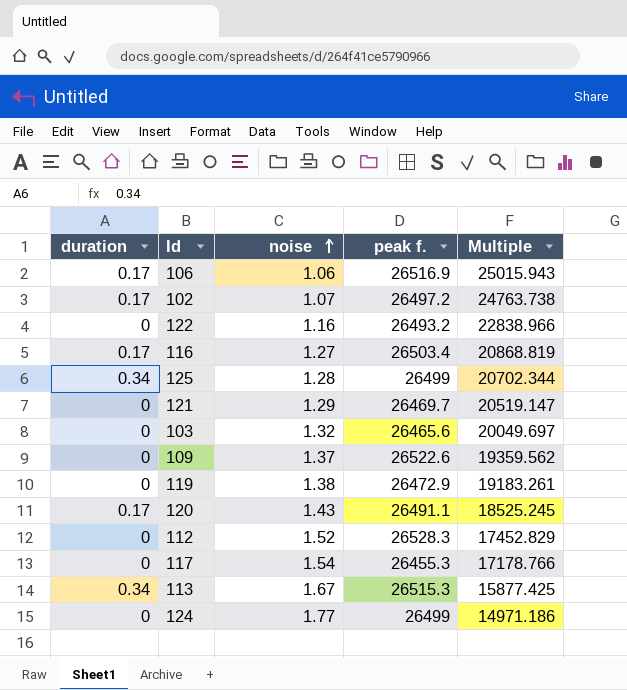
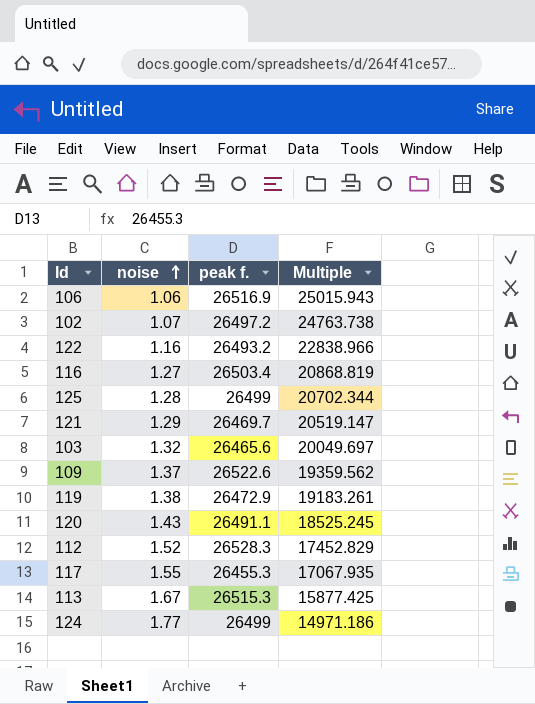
column duration | position: 1 -> none
117 | noise: 1.54 -> 1.55
117 | Multiple: 17178.766 -> 17067.935

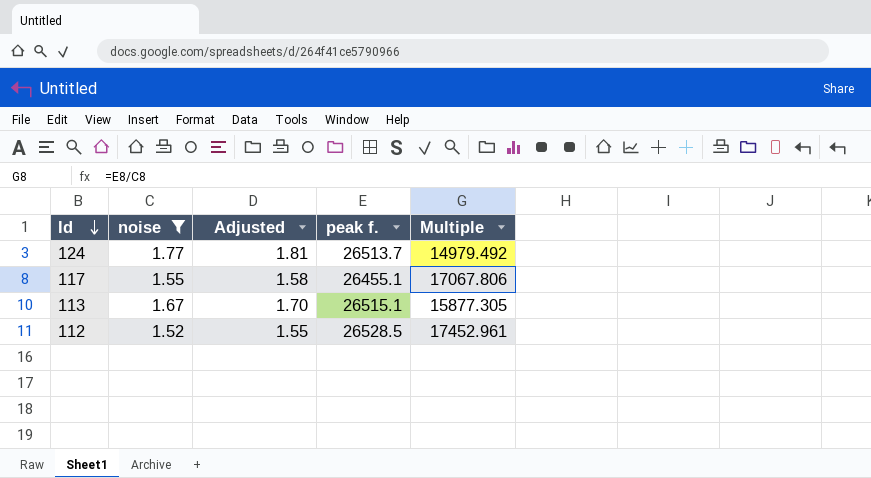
filter: none -> noise >= 1.52
row order: noise ascending -> Id descending
column Adjusted | formula: none -> [noise] * 1.02
124 | peak f.: 26499 -> 26513.7
124 | Multiple: 14971.186 -> 14979.492
117 | peak f.: 26455.3 -> 26455.1
117 | Multiple: 17067.935 -> 17067.806
113 | peak f.: 26515.3 -> 26515.1
113 | Multiple: 15877.425 -> 15877.305
112 | peak f.: 26528.3 -> 26528.5
112 | Multiple: 17452.829 -> 17452.961

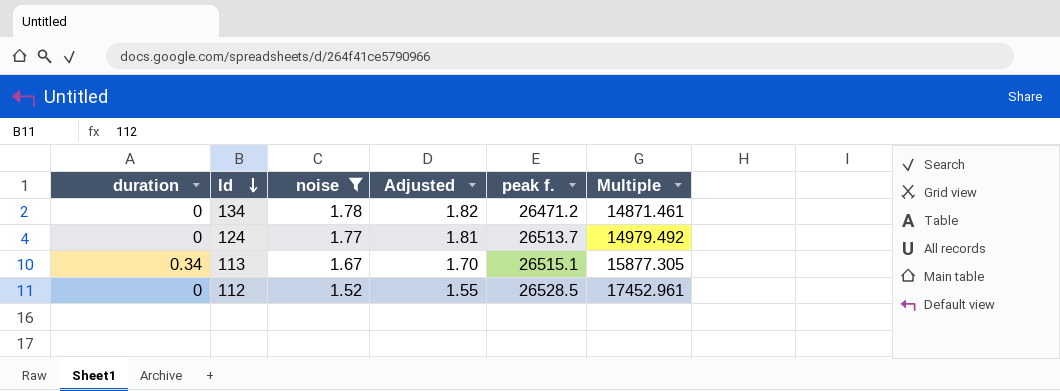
column duration | position: none -> 1
row 117: 1.55 | 1.58 | 26455.1 | 17067.806 -> none
row 134: none -> 0 | 1.78 | 1.82 | 26471.2 | 14871.461

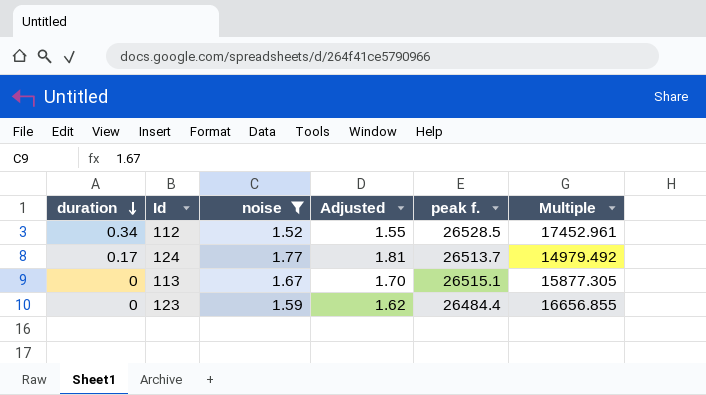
row order: Id descending -> duration descending
row 134: 0 | 1.78 | 1.82 | 26471.2 | 14871.461 -> none
112 | duration: 0 -> 0.34
124 | duration: 0 -> 0.17
113 | duration: 0.34 -> 0
row 123: none -> 0 | 1.59 | 1.62 | 26484.4 | 16656.855

